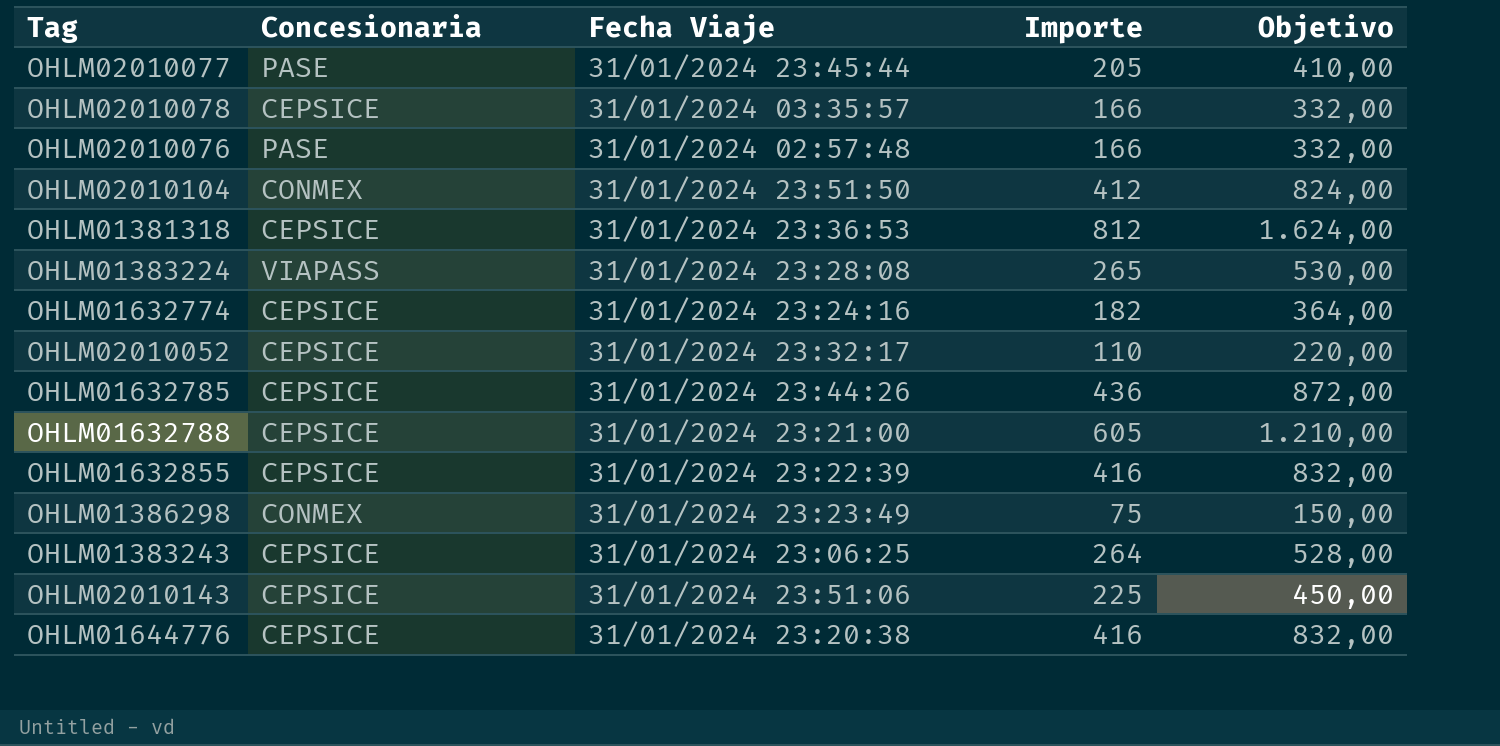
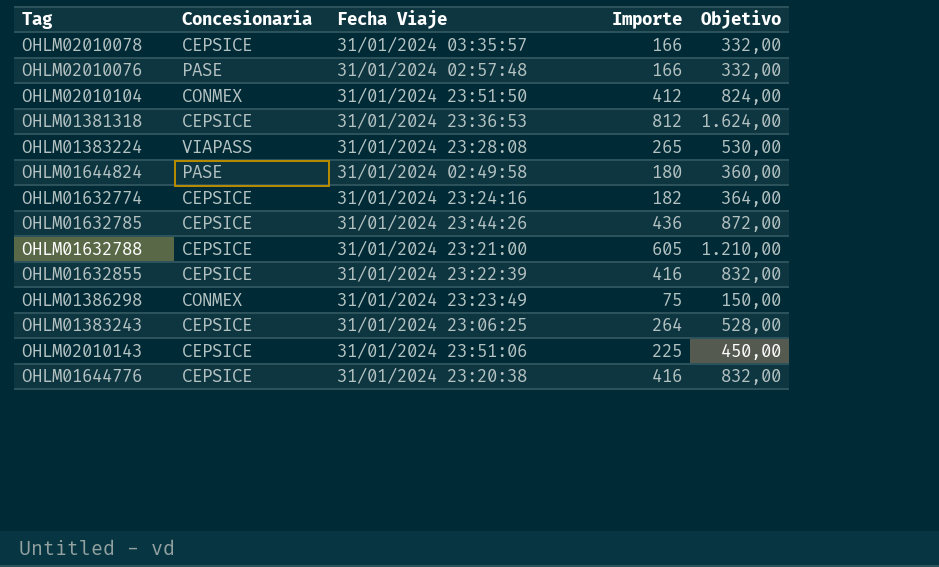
row OHLM02010077: PASE | 31/01/2024 23:45:44 | 205 | 410,00 -> none
row OHLM02010052: CEPSICE | 31/01/2024 23:32:17 | 110 | 220,00 -> none
row OHLM01644824: none -> PASE | 31/01/2024 02:49:58 | 180 | 360,00

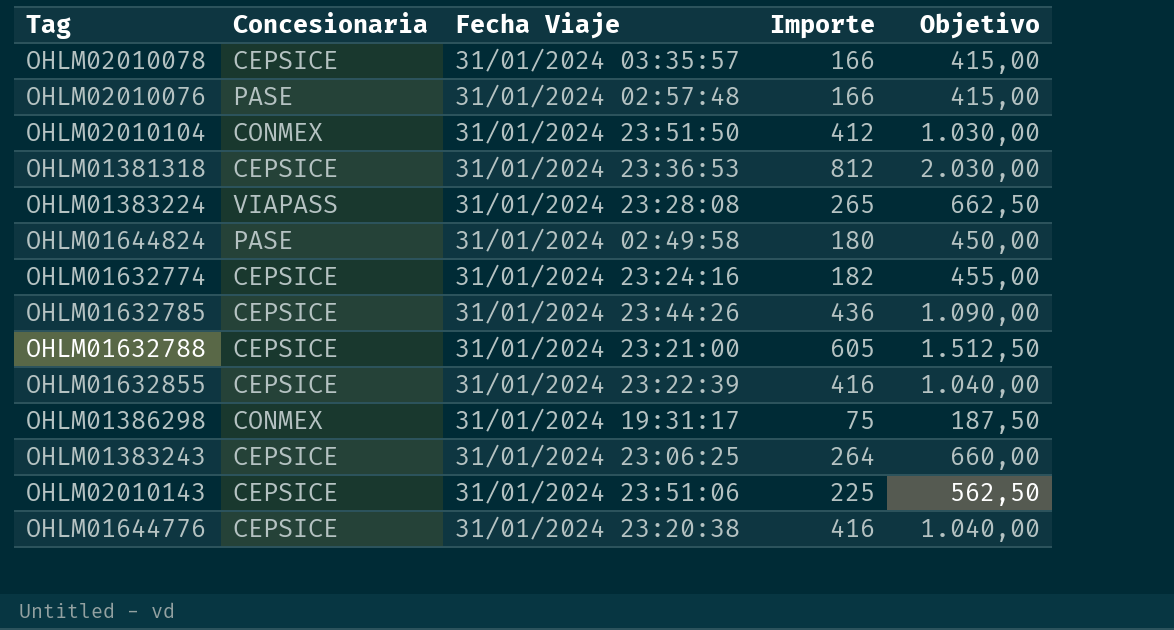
column Objetivo | formula: [Importe] * 2 -> [Importe] * 2,5
OHLM01386298 | Fecha Viaje: 31/01/2024 23:23:49 -> 31/01/2024 19:31:17

